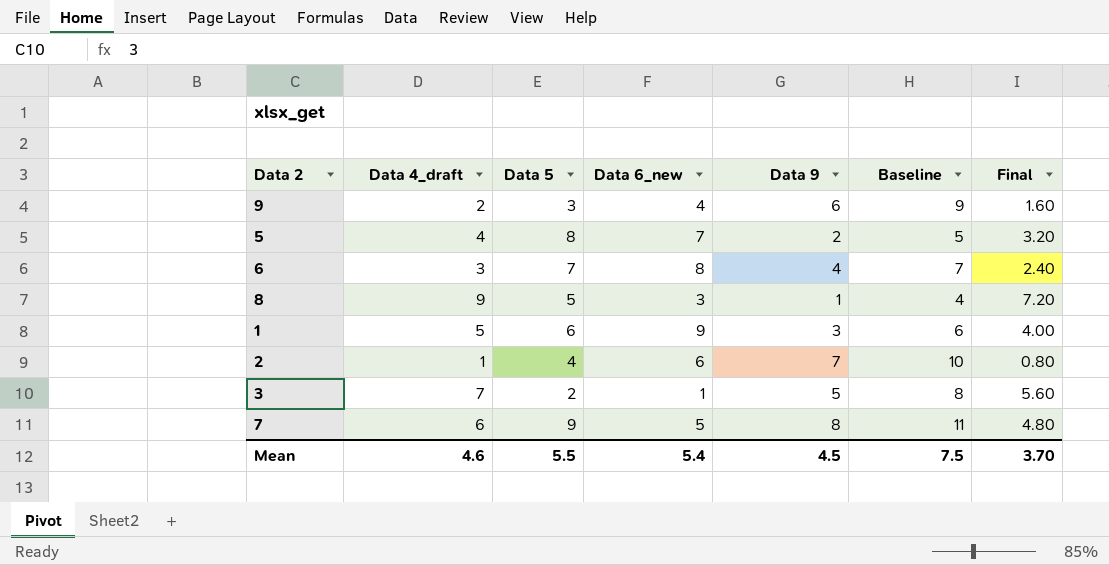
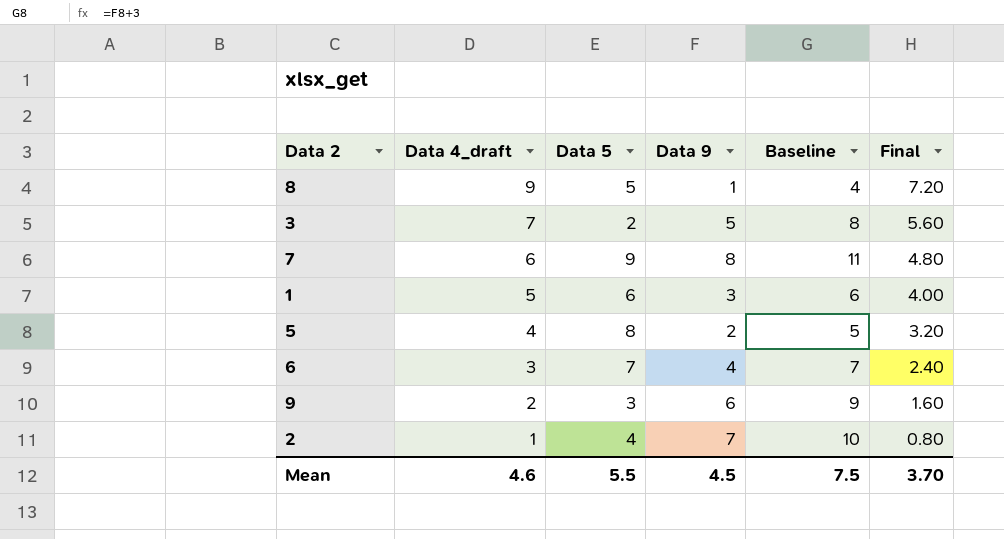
row order: none -> Data 4_draft descending
column Data 6_new | position: 4 -> none

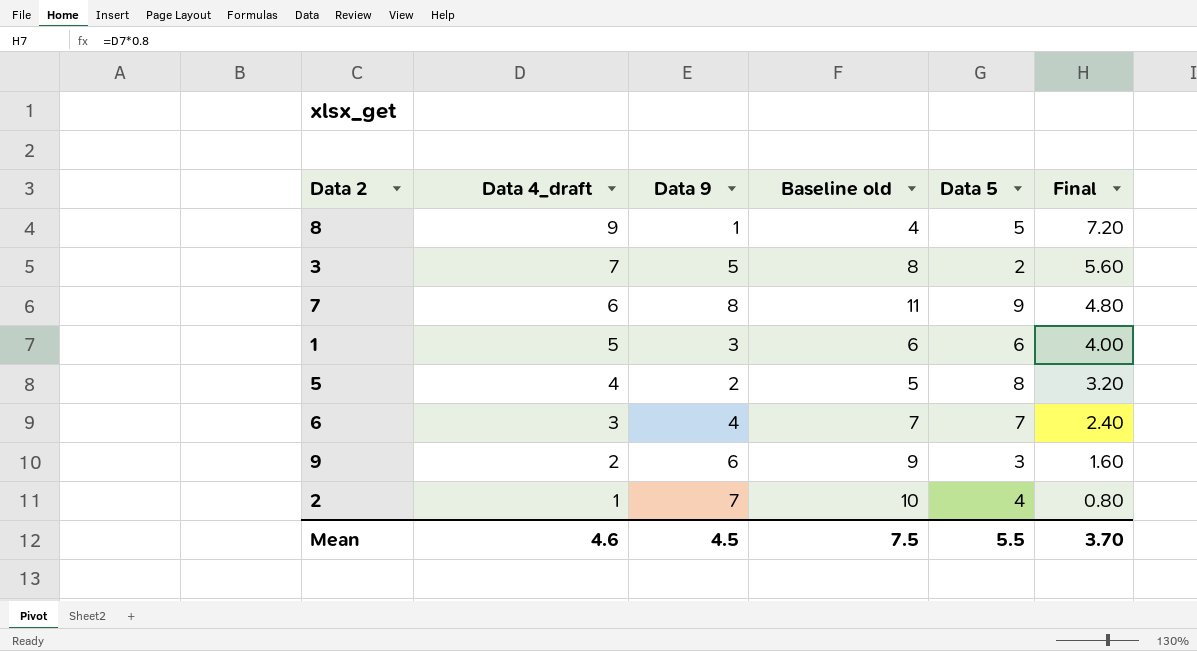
column name: Baseline -> Baseline old
column Data 5 | position: 3 -> 5

